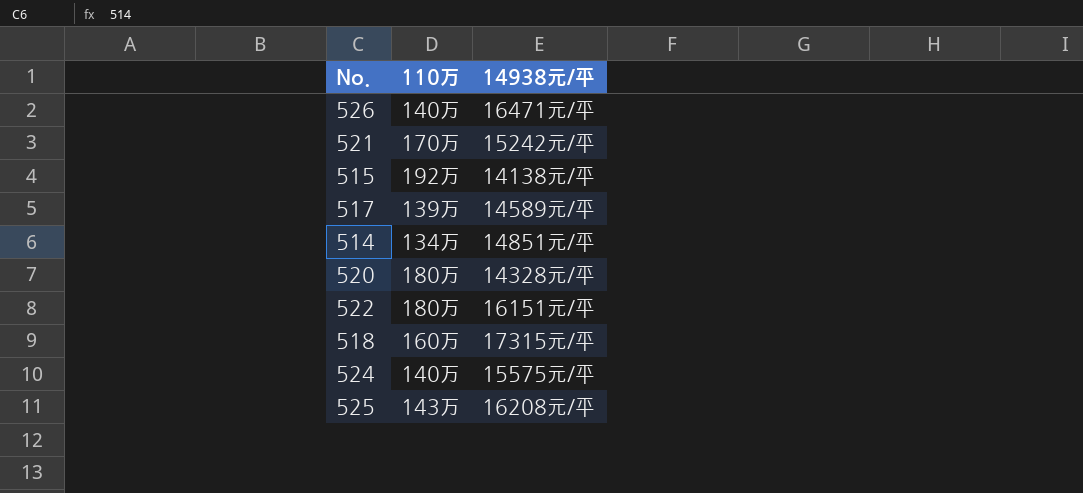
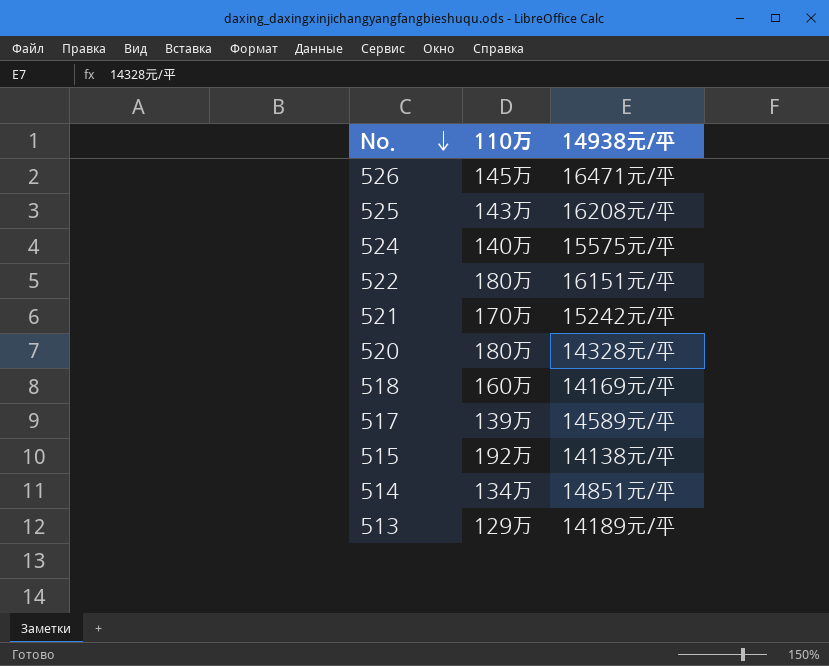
row order: none -> No. descending
526 | 110万: 140万 -> 145万
518 | 14938元/平: 17315元/平 -> 14169元/平
row 513: none -> 129万 | 14189元/平

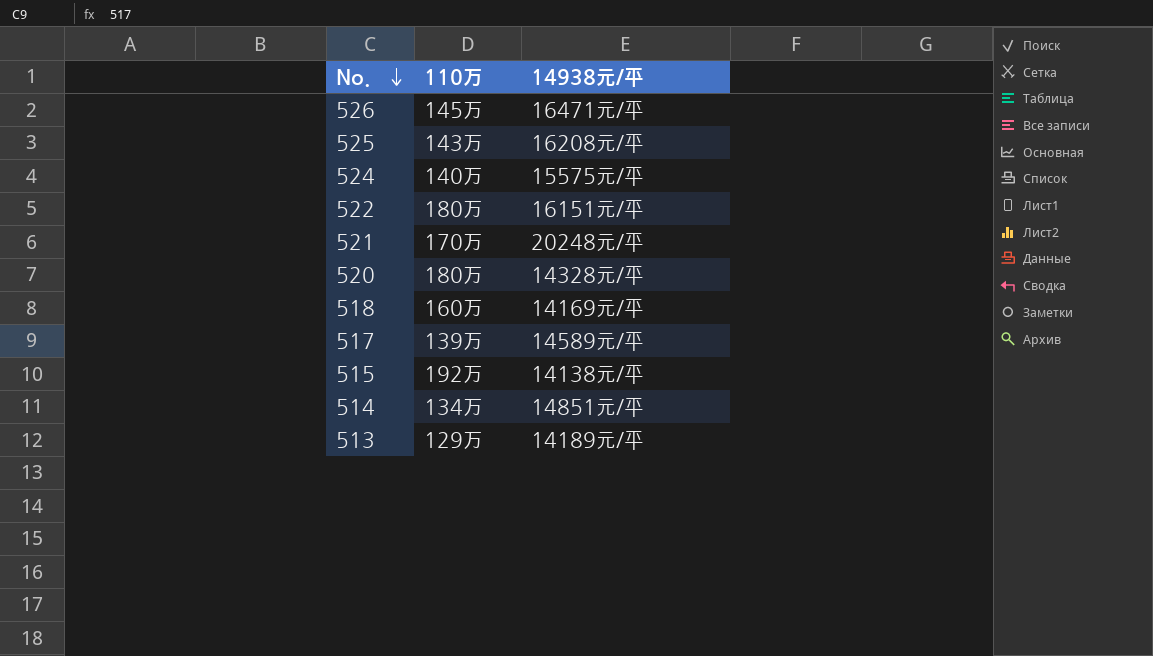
521 | 14938元/平: 15242元/平 -> 20248元/平

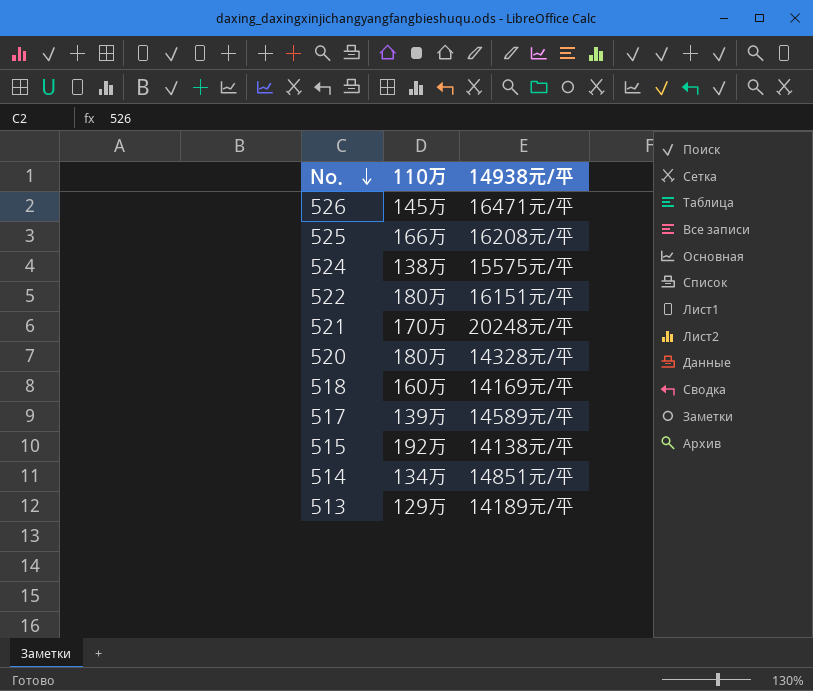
525 | 110万: 143万 -> 166万
524 | 110万: 140万 -> 138万

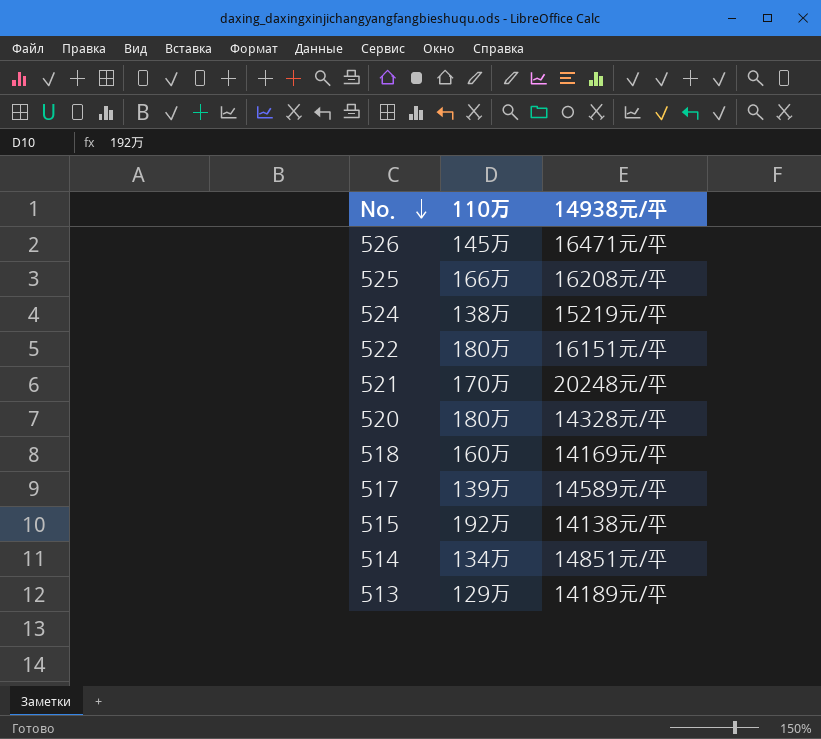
524 | 14938元/平: 15575元/平 -> 15219元/平

